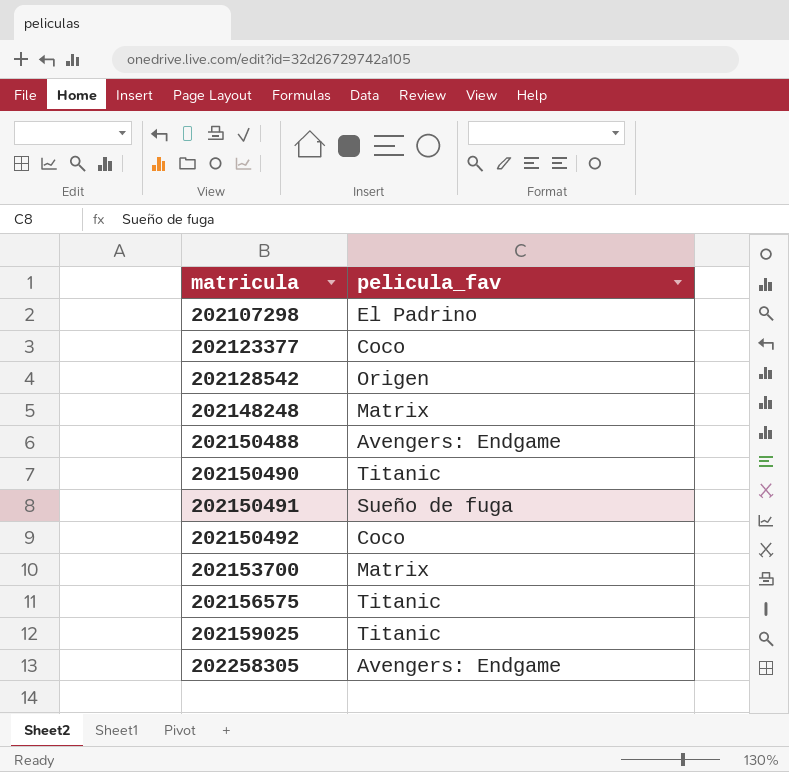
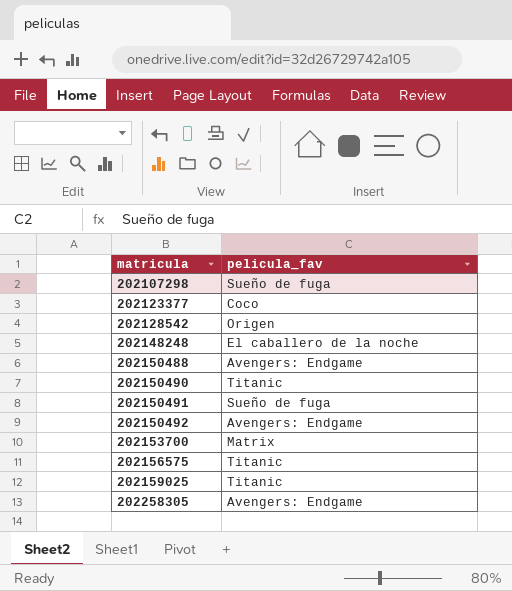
202107298 | pelicula_fav: El Padrino -> Sueño de fuga
202148248 | pelicula_fav: Matrix -> El caballero de la noche
202150492 | pelicula_fav: Coco -> Avengers: Endgame

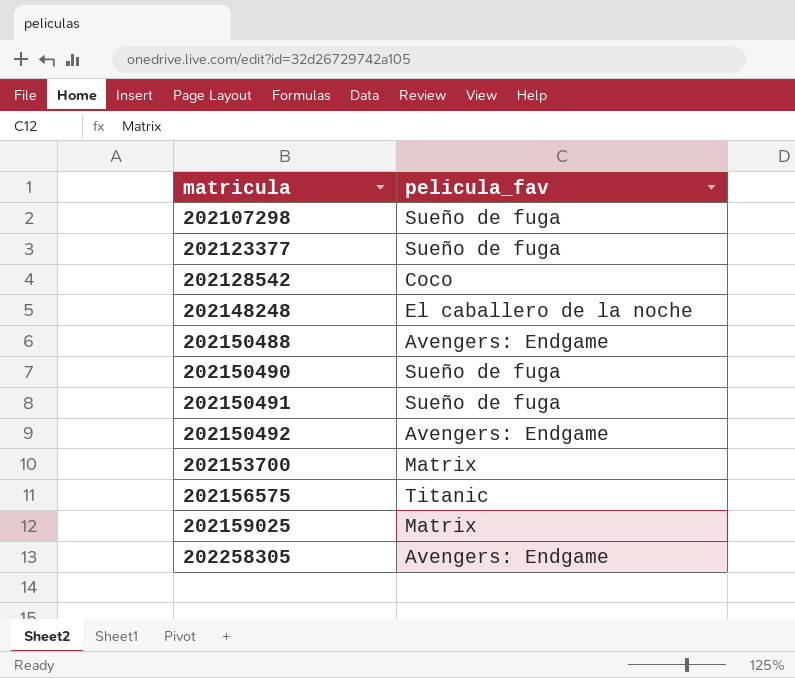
202123377 | pelicula_fav: Coco -> Sueño de fuga
202128542 | pelicula_fav: Origen -> Coco
202150490 | pelicula_fav: Titanic -> Sueño de fuga
202159025 | pelicula_fav: Titanic -> Matrix

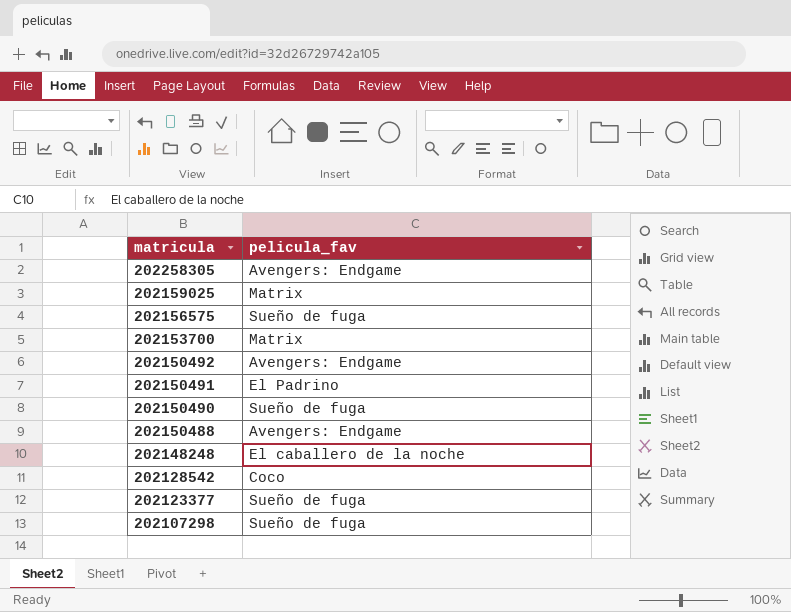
row order: matricula ascending -> matricula descending
202156575 | pelicula_fav: Titanic -> Sueño de fuga
202150491 | pelicula_fav: Sueño de fuga -> El Padrino

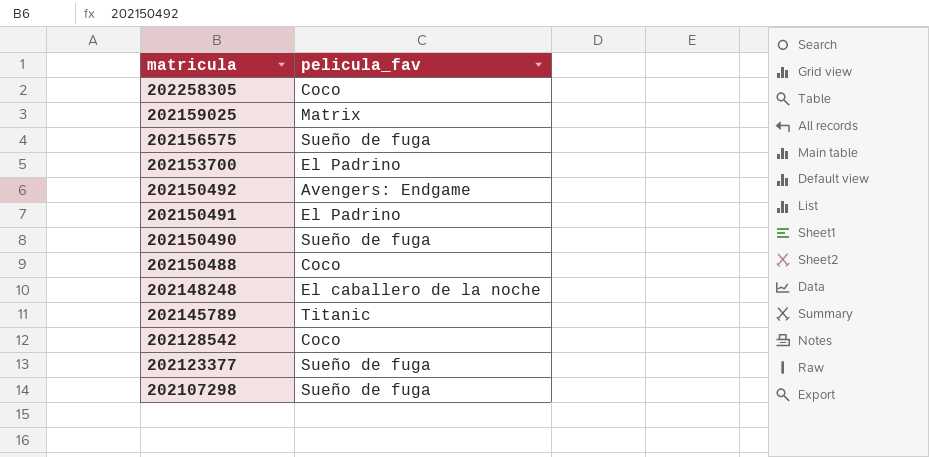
202258305 | pelicula_fav: Avengers: Endgame -> Coco
202153700 | pelicula_fav: Matrix -> El Padrino
202150488 | pelicula_fav: Avengers: Endgame -> Coco
row 202145789: none -> Titanic

